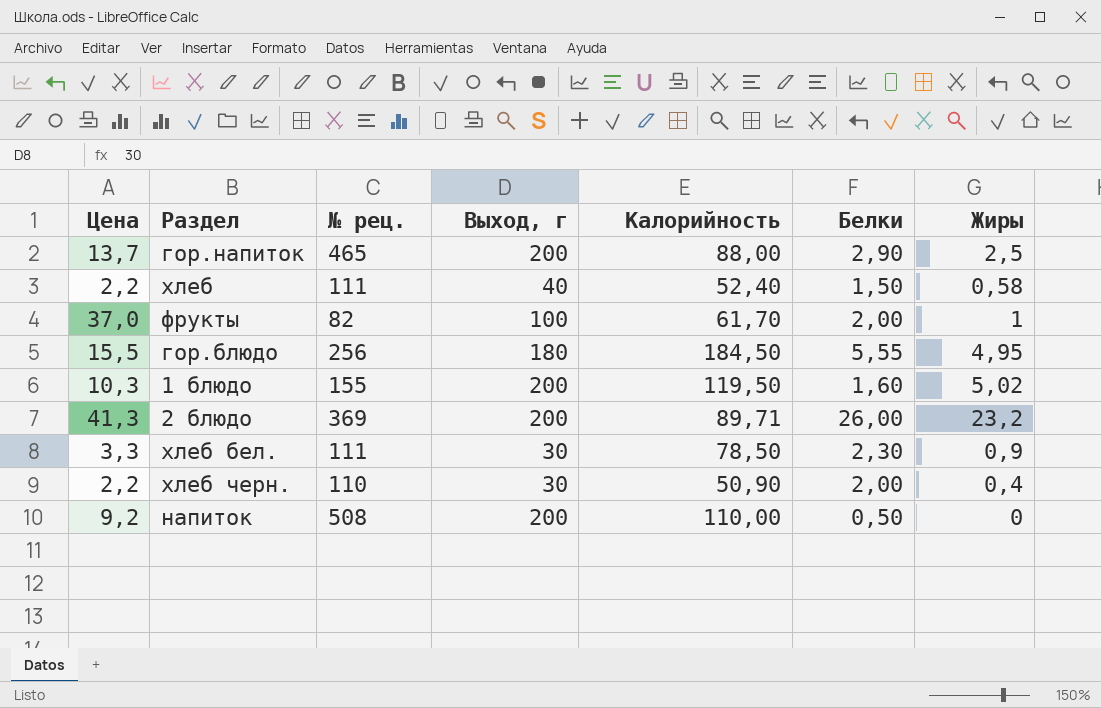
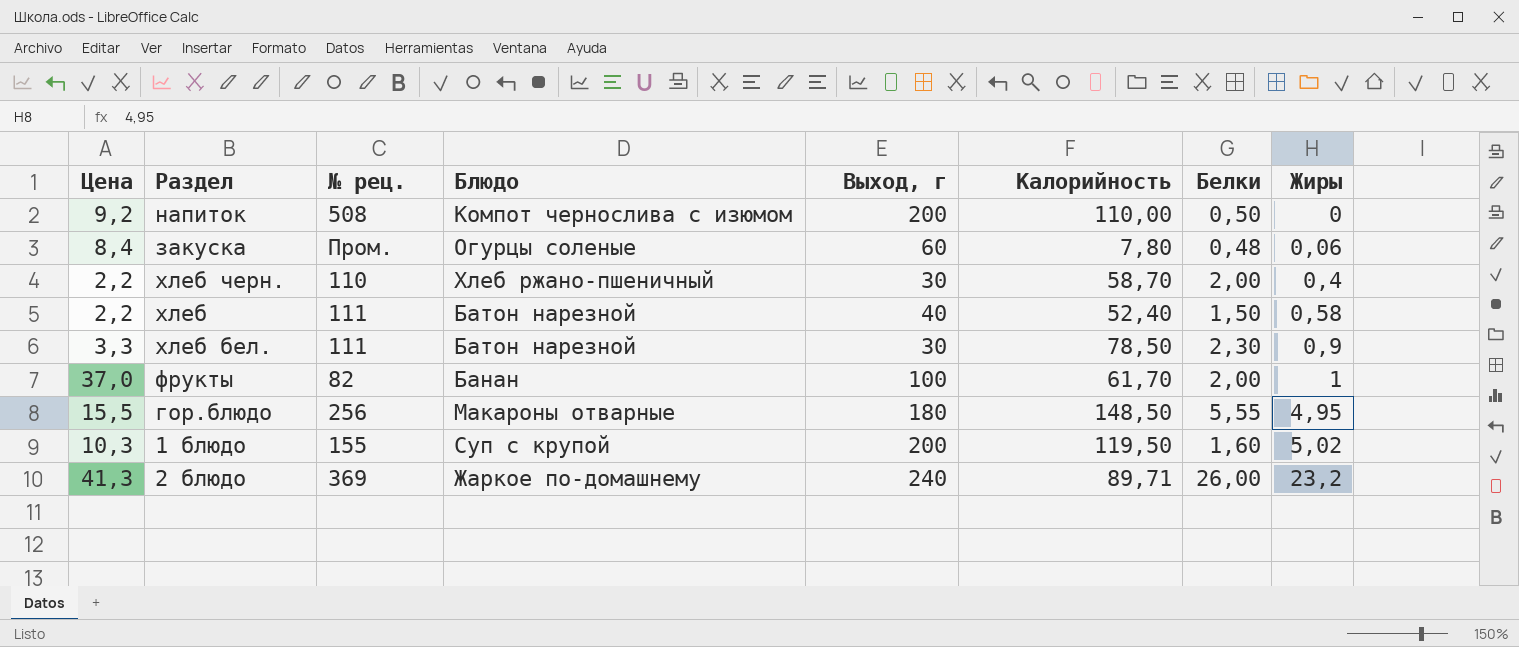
row order: none -> Жиры ascending
column Блюдо | position: none -> 4
row гор.напиток: 13,7 | 465 | 200 | 88,00 | 2,90 | 2,5 -> none
row закуска: none -> 8,4 | Пром. | Огурцы соленые | 60 | 7,80 | 0,48 | 0,06
хлеб черн. | Калорийность: 50,90 -> 58,70
гор.блюдо | Калорийность: 184,50 -> 148,50
2 блюдо | Выход, г: 200 -> 240

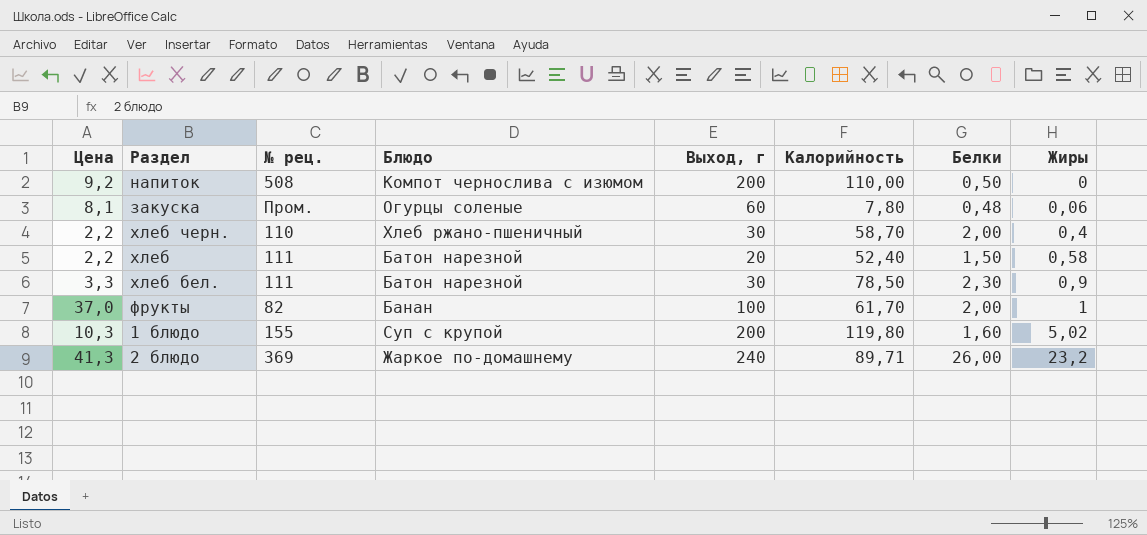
row гор.блюдо: 15,5 | 256 | Макароны отварные | 180 | 148,50 | 5,55 | 4,95 -> none
закуска | Цена: 8,4 -> 8,1
хлеб | Выход, г: 40 -> 20
1 блюдо | Калорийность: 119,50 -> 119,80

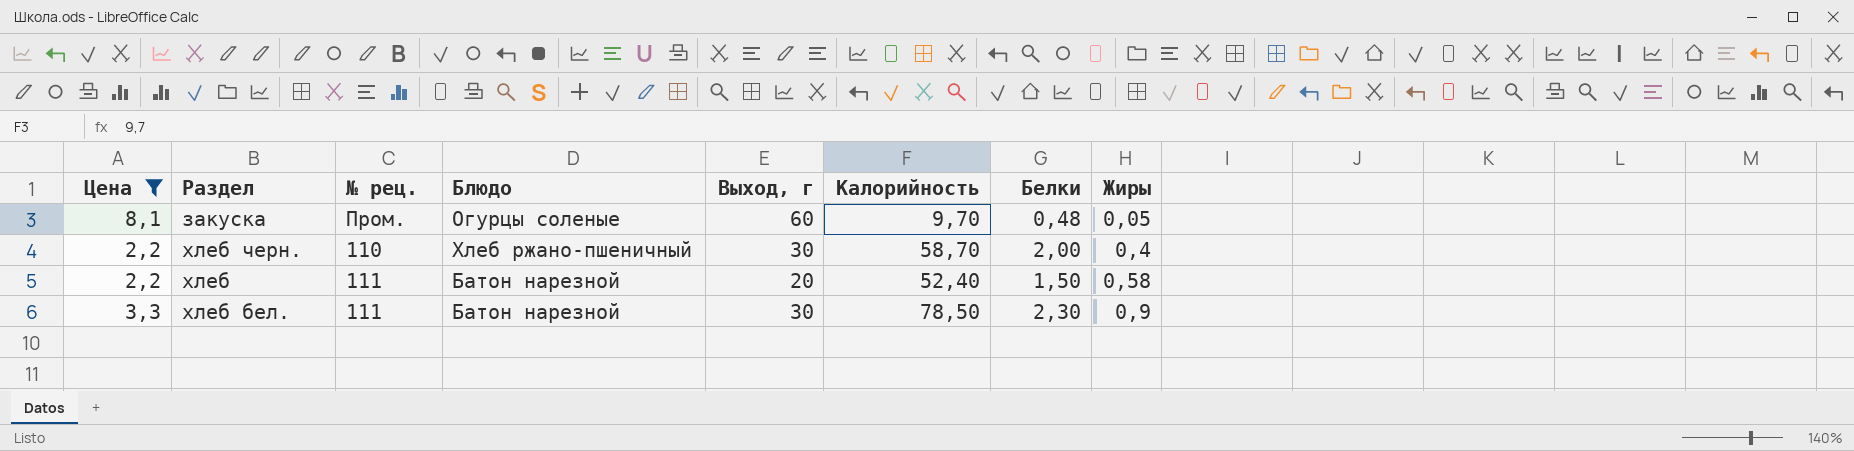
filter: none -> Цена <= 8,1
закуска | Калорийность: 7,80 -> 9,70
закуска | Жиры: 0,06 -> 0,05

